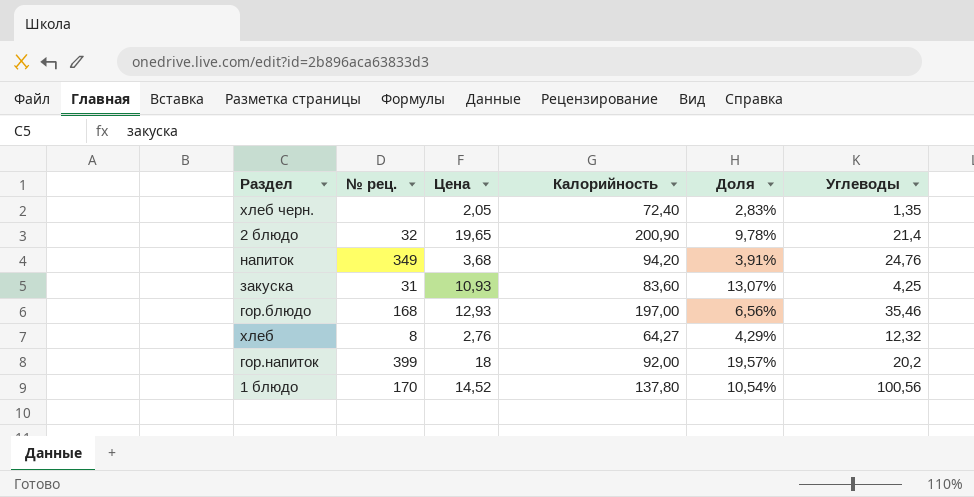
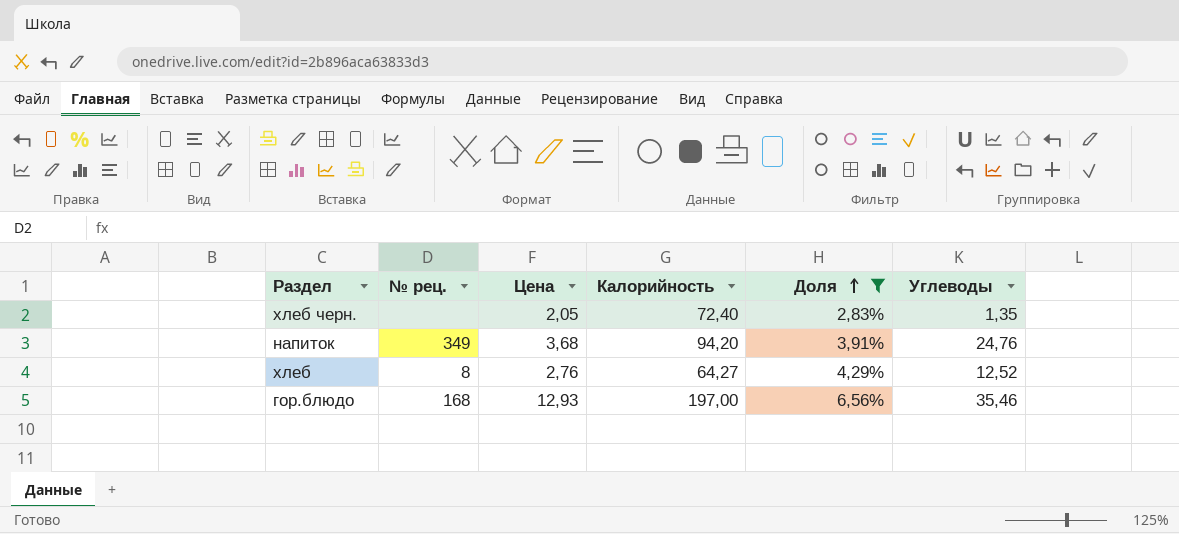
filter: none -> Доля <= 6,56%
row order: none -> Доля ascending
хлеб | Углеводы: 12,32 -> 12,52

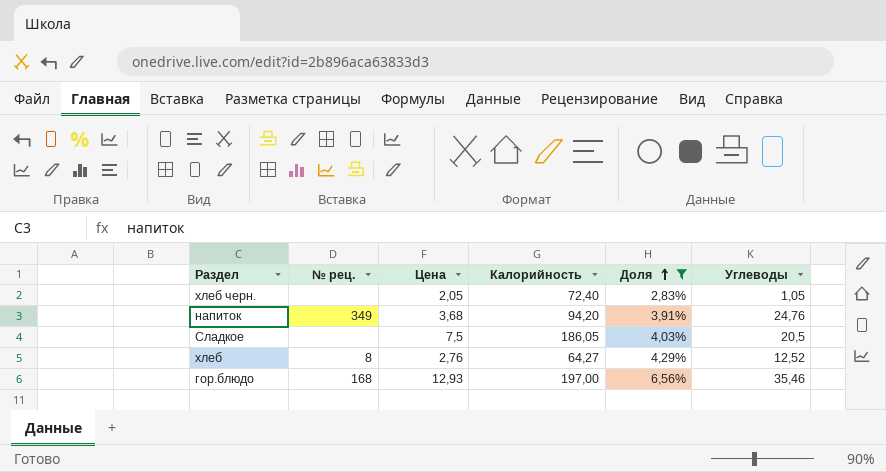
хлеб черн. | Углеводы: 1,35 -> 1,05
row Сладкое: none -> none | 7,5 | 186,05 | 4,03% | 20,5

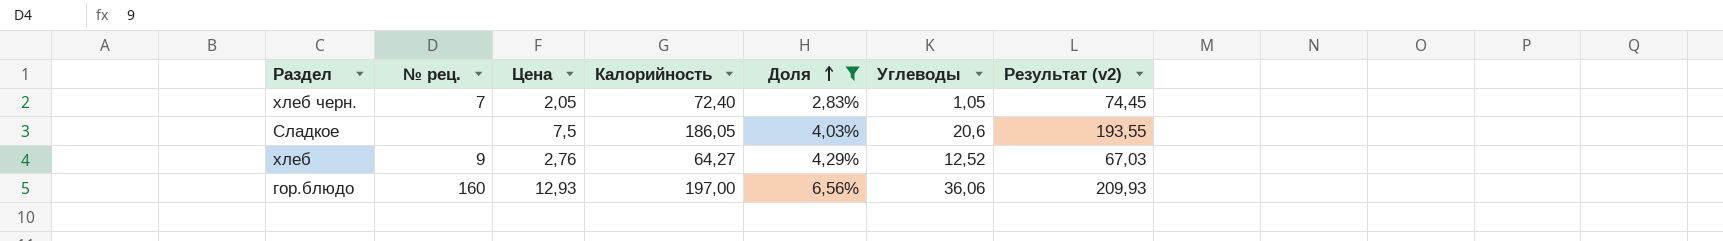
column Результат (v2) | formula: none -> [Цена] + [Калорийность]
row напиток: 349 | 3,68 | 94,20 | 3,91% | 24,76 -> none
хлеб черн. | № рец.: none -> 7
Сладкое | Углеводы: 20,5 -> 20,6
хлеб | № рец.: 8 -> 9
гор.блюдо | № рец.: 168 -> 160
гор.блюдо | Углеводы: 35,46 -> 36,06

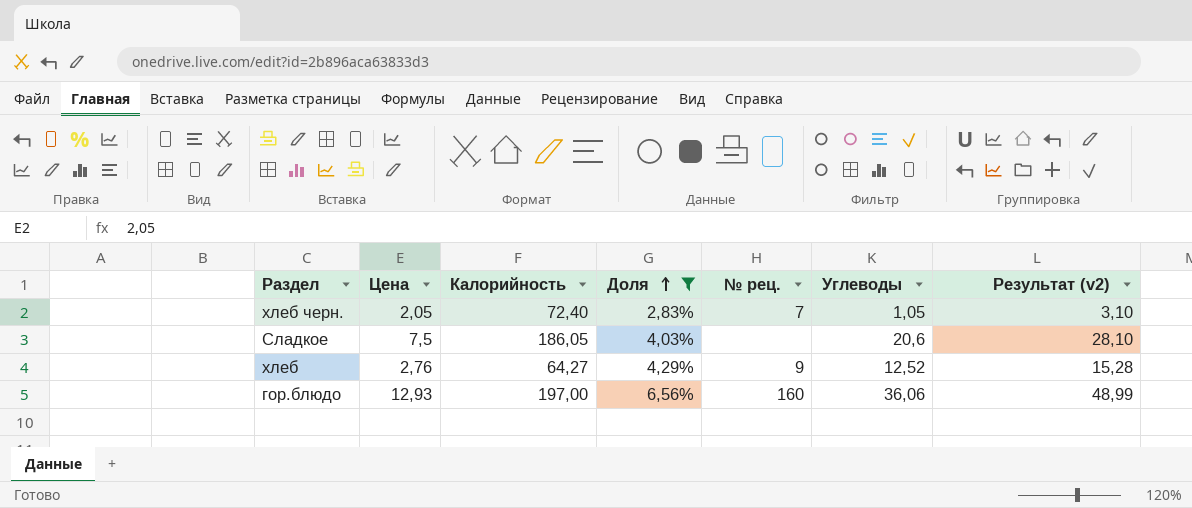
column № рец. | position: 2 -> 5
column Результат (v2) | formula: [Цена] + [Калорийность] -> [Цена] + [Углеводы]

